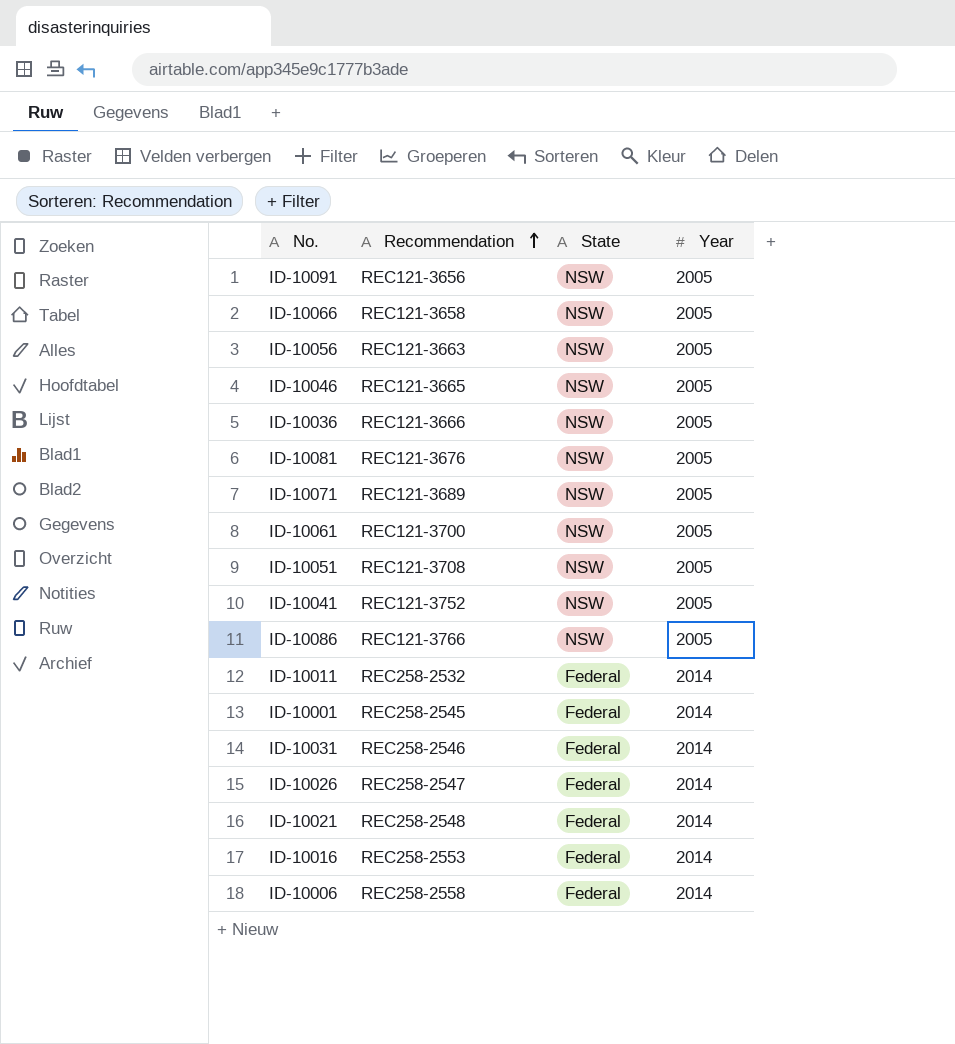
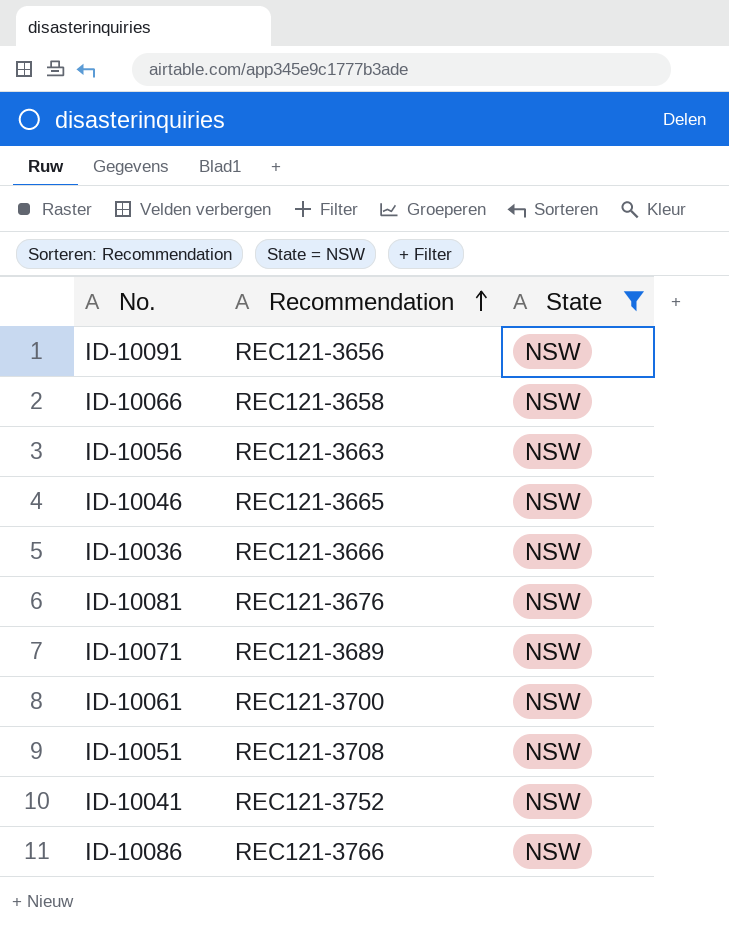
filter: none -> State = NSW
column Year | position: 4 -> none

